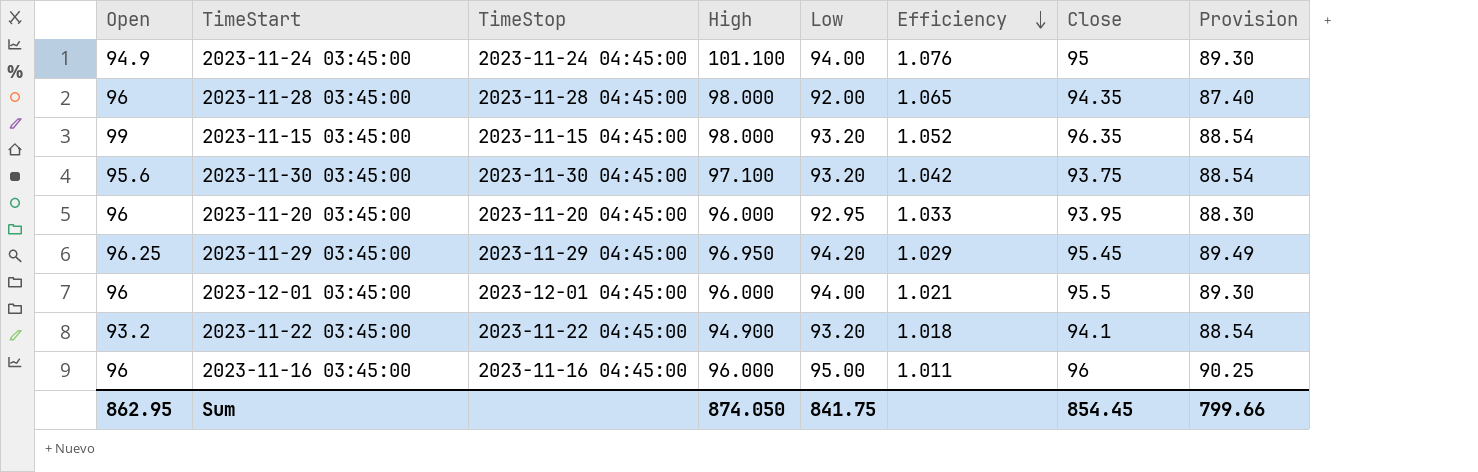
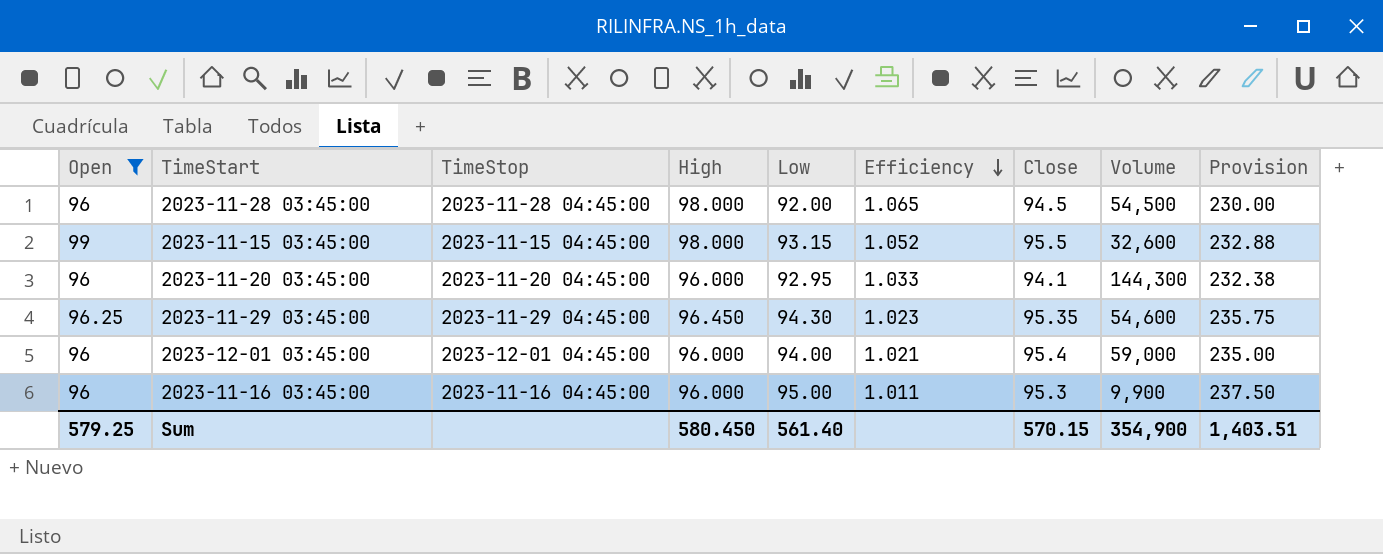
filter: none -> Open >= 96
column Volume | position: none -> 8
column Provision | formula: [Low] * 0.95 -> [Low] * 2.5
2023-11-28 03:45:00 | Close: 94.35 -> 94.5
2023-11-15 03:45:00 | Low: 93.20 -> 93.15
2023-11-15 03:45:00 | Close: 96.35 -> 95.5
2023-11-20 03:45:00 | Close: 93.95 -> 94.1
2023-11-29 03:45:00 | High: 96.950 -> 96.450
2023-11-29 03:45:00 | Low: 94.20 -> 94.30
2023-11-29 03:45:00 | Efficiency: 1.029 -> 1.023
2023-11-29 03:45:00 | Close: 95.45 -> 95.35
2023-12-01 03:45:00 | Close: 95.5 -> 95.4
2023-11-16 03:45:00 | Close: 96 -> 95.3
Sum | Open: 862.95 -> 579.25
Sum | High: 874.050 -> 580.450
Sum | Low: 841.75 -> 561.40
Sum | Close: 854.45 -> 570.15
Sum | Provision: 799.66 -> 1,403.51

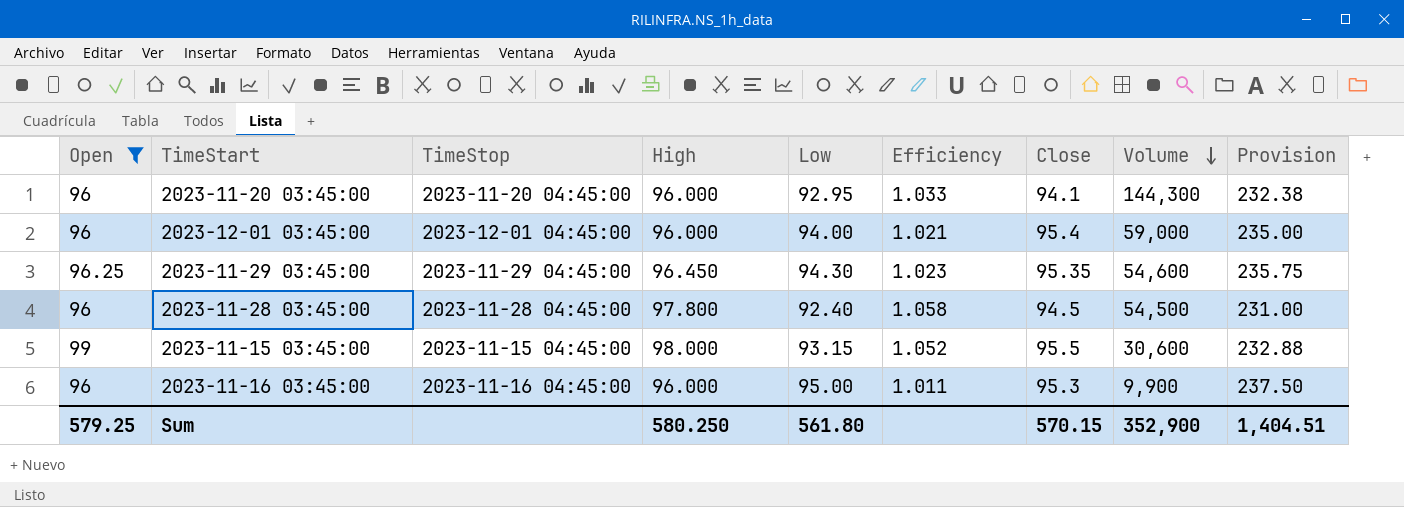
row order: Efficiency descending -> Volume descending
2023-11-28 03:45:00 | High: 98.000 -> 97.800
2023-11-28 03:45:00 | Low: 92.00 -> 92.40
2023-11-28 03:45:00 | Efficiency: 1.065 -> 1.058
2023-11-28 03:45:00 | Provision: 230.00 -> 231.00
2023-11-15 03:45:00 | Volume: 32,600 -> 30,600
Sum | High: 580.450 -> 580.250
Sum | Low: 561.40 -> 561.80
Sum | Volume: 354,900 -> 352,900
Sum | Provision: 1,403.51 -> 1,404.51

